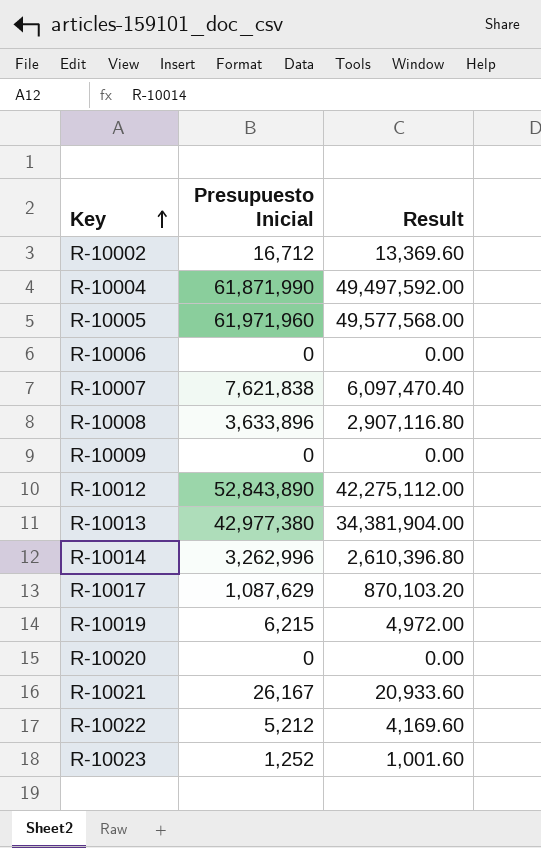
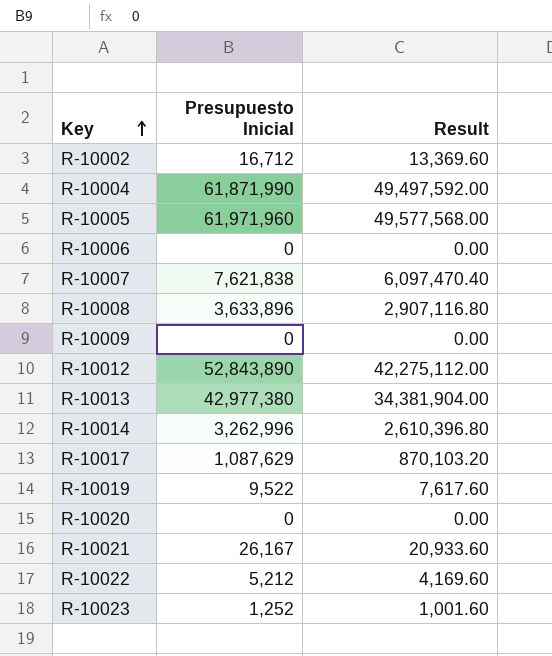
R-10019 | Presupuesto Inicial: 6,215 -> 9,522
R-10019 | Result: 4,972.00 -> 7,617.60

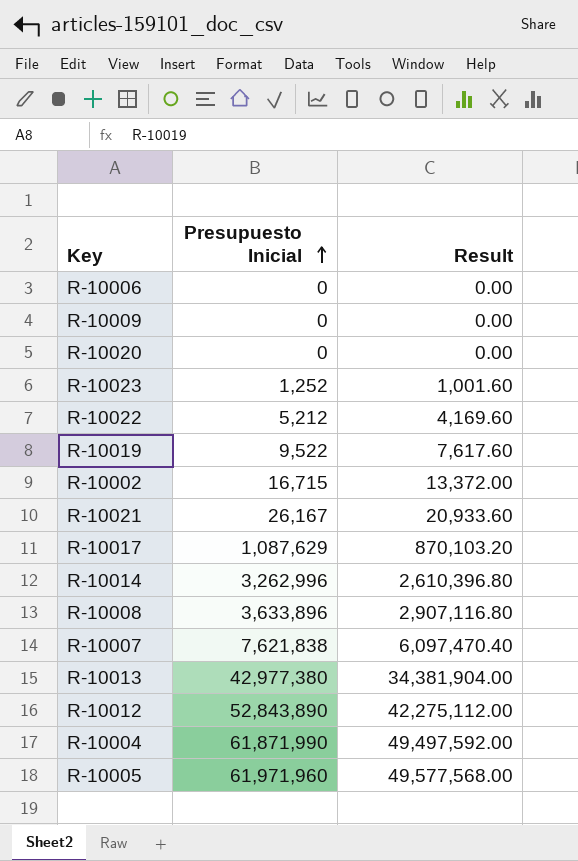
row order: Key ascending -> Presupuesto Inicial ascending
R-10002 | Presupuesto Inicial: 16,712 -> 16,715
R-10002 | Result: 13,369.60 -> 13,372.00

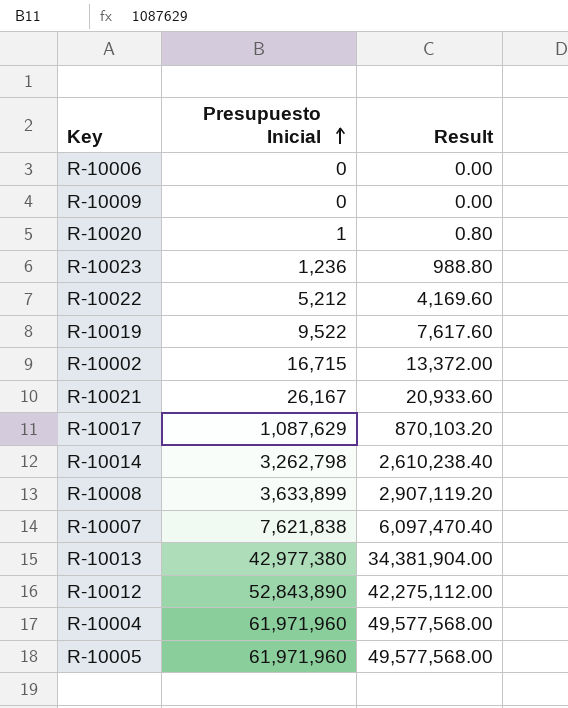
R-10020 | Presupuesto Inicial: 0 -> 1
R-10020 | Result: 0.00 -> 0.80
R-10023 | Presupuesto Inicial: 1,252 -> 1,236
R-10023 | Result: 1,001.60 -> 988.80
R-10014 | Presupuesto Inicial: 3,262,996 -> 3,262,798
R-10014 | Result: 2,610,396.80 -> 2,610,238.40
R-10008 | Presupuesto Inicial: 3,633,896 -> 3,633,899
R-10008 | Result: 2,907,116.80 -> 2,907,119.20
R-10004 | Presupuesto Inicial: 61,871,990 -> 61,971,960
R-10004 | Result: 49,497,592.00 -> 49,577,568.00

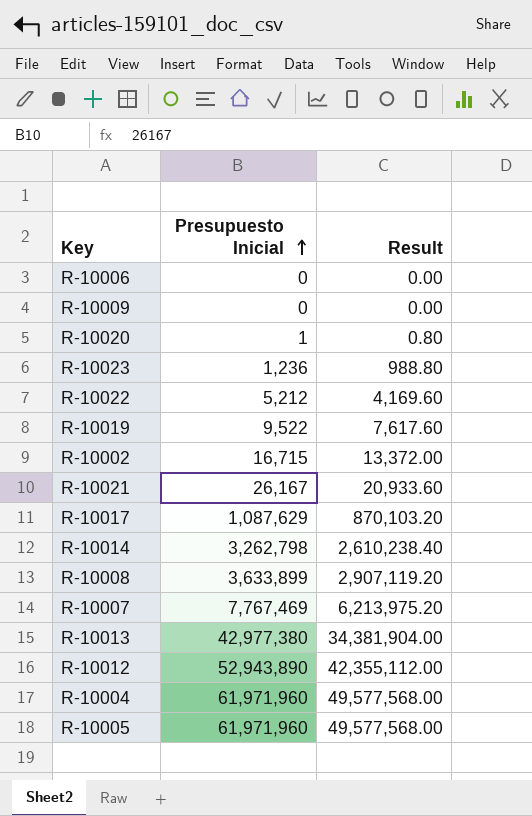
R-10007 | Presupuesto Inicial: 7,621,838 -> 7,767,469
R-10007 | Result: 6,097,470.40 -> 6,213,975.20
R-10012 | Presupuesto Inicial: 52,843,890 -> 52,943,890
R-10012 | Result: 42,275,112.00 -> 42,355,112.00

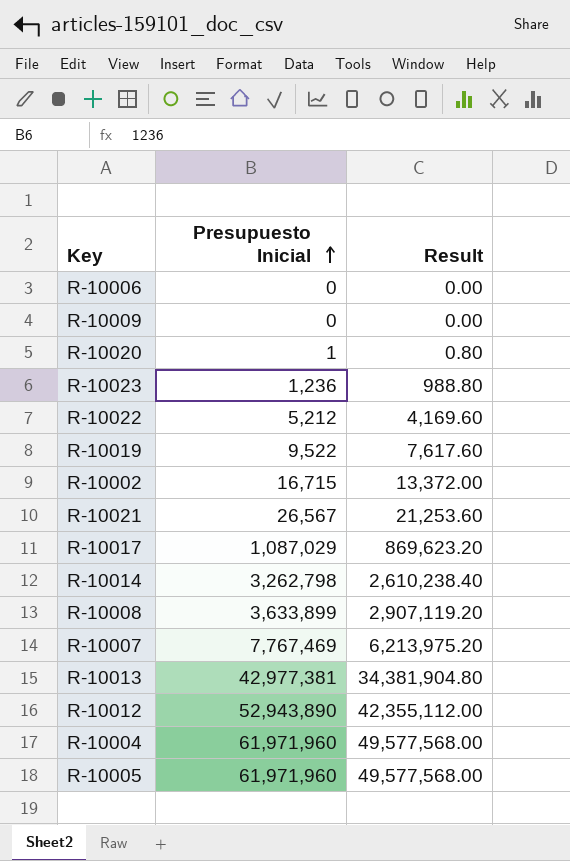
R-10021 | Presupuesto Inicial: 26,167 -> 26,567
R-10021 | Result: 20,933.60 -> 21,253.60
R-10017 | Presupuesto Inicial: 1,087,629 -> 1,087,029
R-10017 | Result: 870,103.20 -> 869,623.20
R-10013 | Presupuesto Inicial: 42,977,380 -> 42,977,381
R-10013 | Result: 34,381,904.00 -> 34,381,904.80

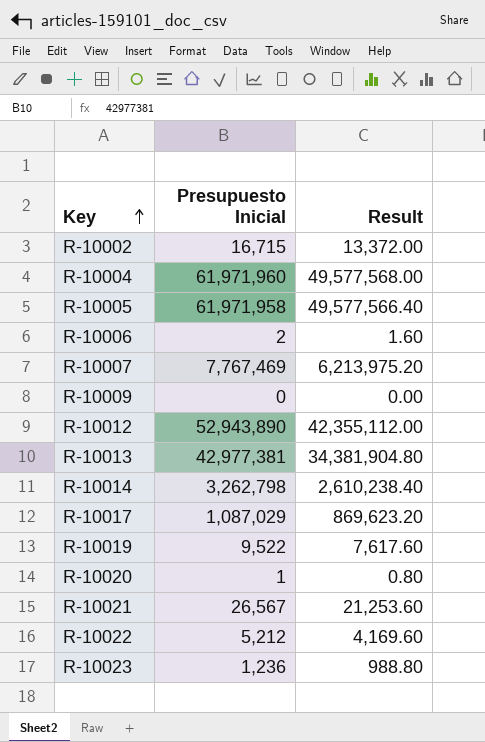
row order: Presupuesto Inicial ascending -> Key ascending
row R-10008: 3,633,899 | 2,907,119.20 -> none
R-10005 | Presupuesto Inicial: 61,971,960 -> 61,971,958
R-10005 | Result: 49,577,568.00 -> 49,577,566.40
R-10006 | Presupuesto Inicial: 0 -> 2
R-10006 | Result: 0.00 -> 1.60

